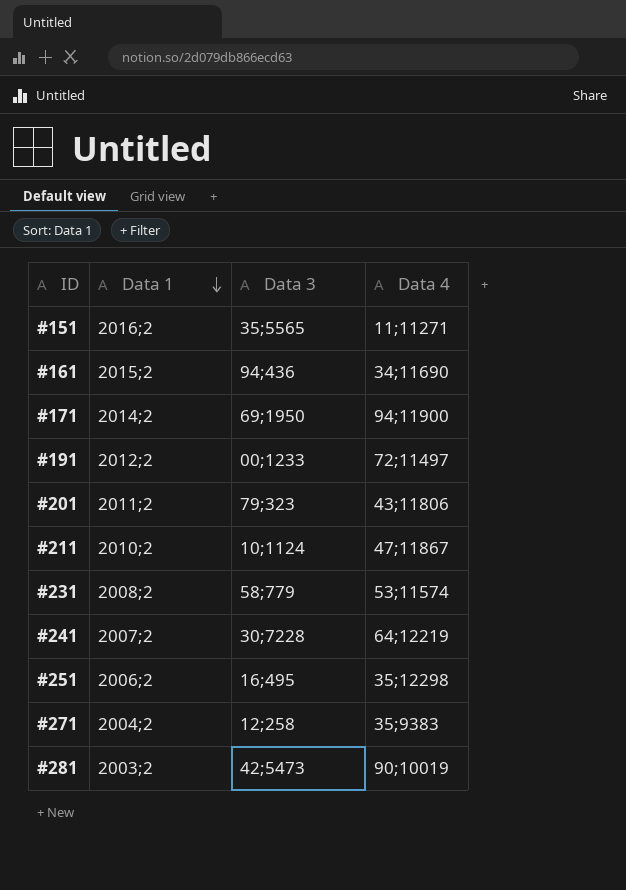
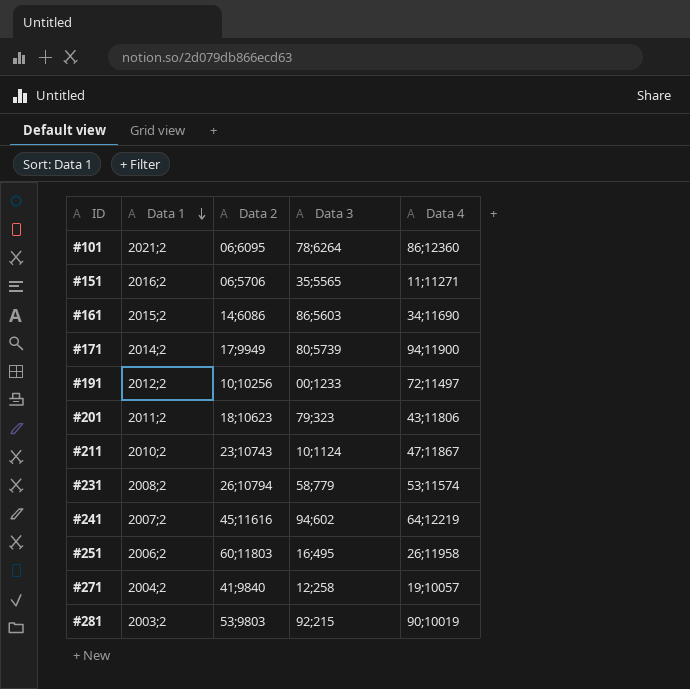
column Data 2 | position: none -> 3
row #101: none -> 2021;2 | 06;6095 | 78;6264 | 86;12360
#161 | Data 3: 94;436 -> 86;5603
#171 | Data 3: 69;1950 -> 80;5739
#241 | Data 3: 30;7228 -> 94;602
#251 | Data 4: 35;12298 -> 26;11958
#271 | Data 4: 35;9383 -> 19;10057
#281 | Data 3: 42;5473 -> 92;215

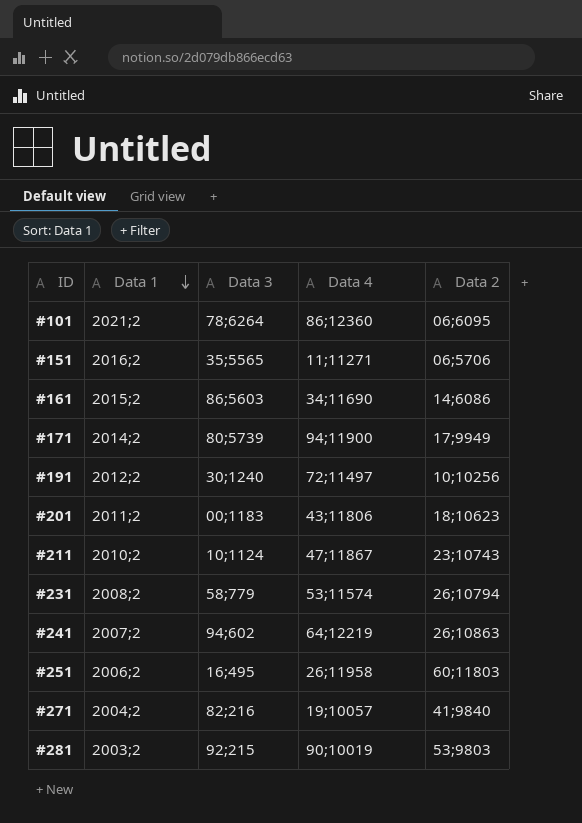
column Data 2 | position: 3 -> 5
#191 | Data 3: 00;1233 -> 30;1240
#201 | Data 3: 79;323 -> 00;1183
#241 | Data 2: 45;11616 -> 26;10863
#271 | Data 3: 12;258 -> 82;216

